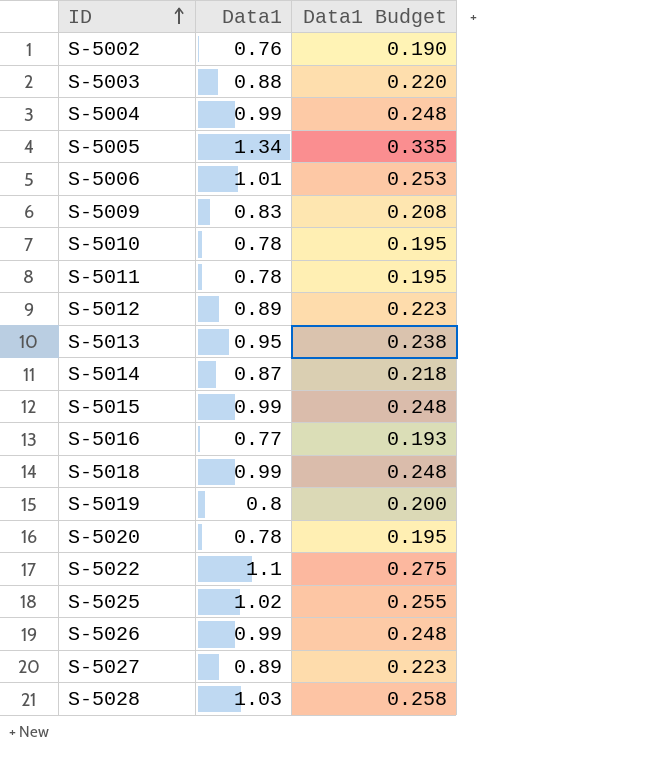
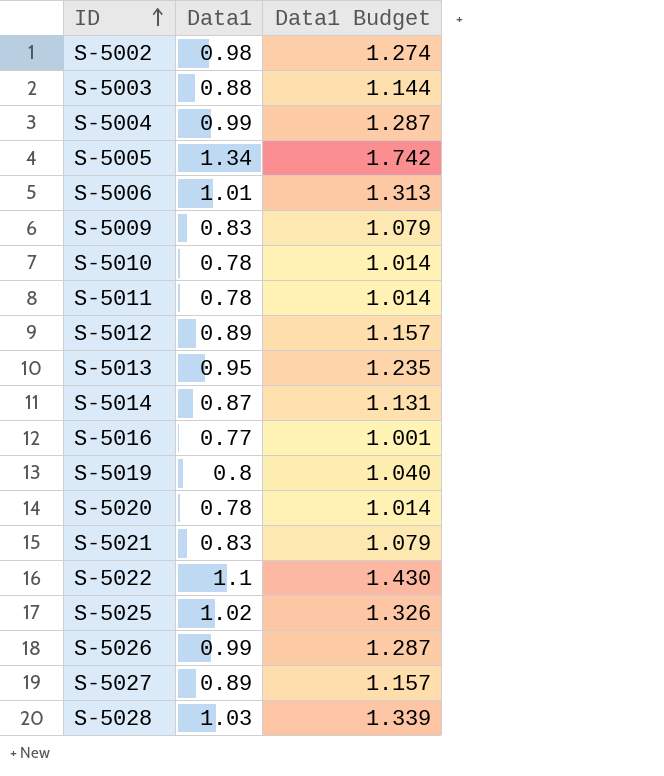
column Data1 Budget | formula: [Data1] * 0.25 -> [Data1] * 1.3
row S-5015: 0.99 | 0.248 -> none
row S-5018: 0.99 | 0.248 -> none
S-5002 | Data1: 0.76 -> 0.98
row S-5021: none -> 0.83 | 1.079

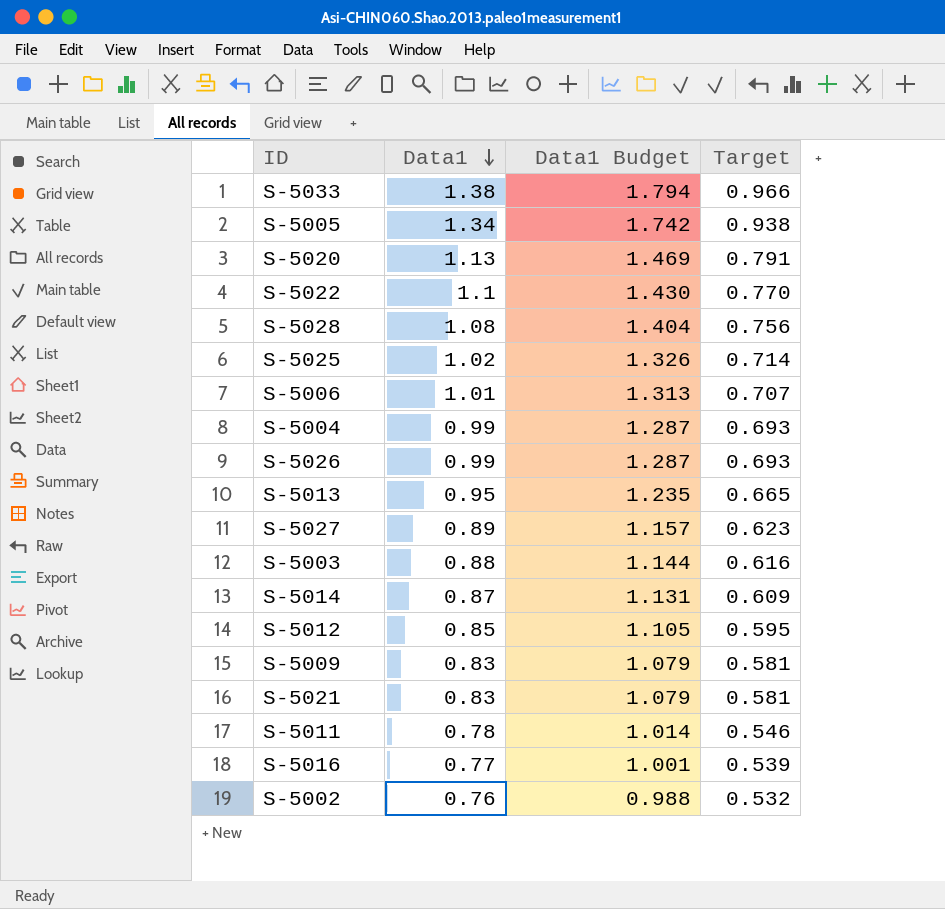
row order: ID ascending -> Data1 descending
column Target | formula: none -> [Data1] * 0.7
row S-5010: 0.78 | 1.014 -> none
row S-5019: 0.8 | 1.040 -> none
row S-5033: none -> 1.38 | 1.794 | 0.966
S-5020 | Data1: 0.78 -> 1.13
S-5020 | Data1 Budget: 1.014 -> 1.469
S-5028 | Data1: 1.03 -> 1.08
S-5028 | Data1 Budget: 1.339 -> 1.404
S-5012 | Data1: 0.89 -> 0.85
S-5012 | Data1 Budget: 1.157 -> 1.105
S-5002 | Data1: 0.98 -> 0.76
S-5002 | Data1 Budget: 1.274 -> 0.988

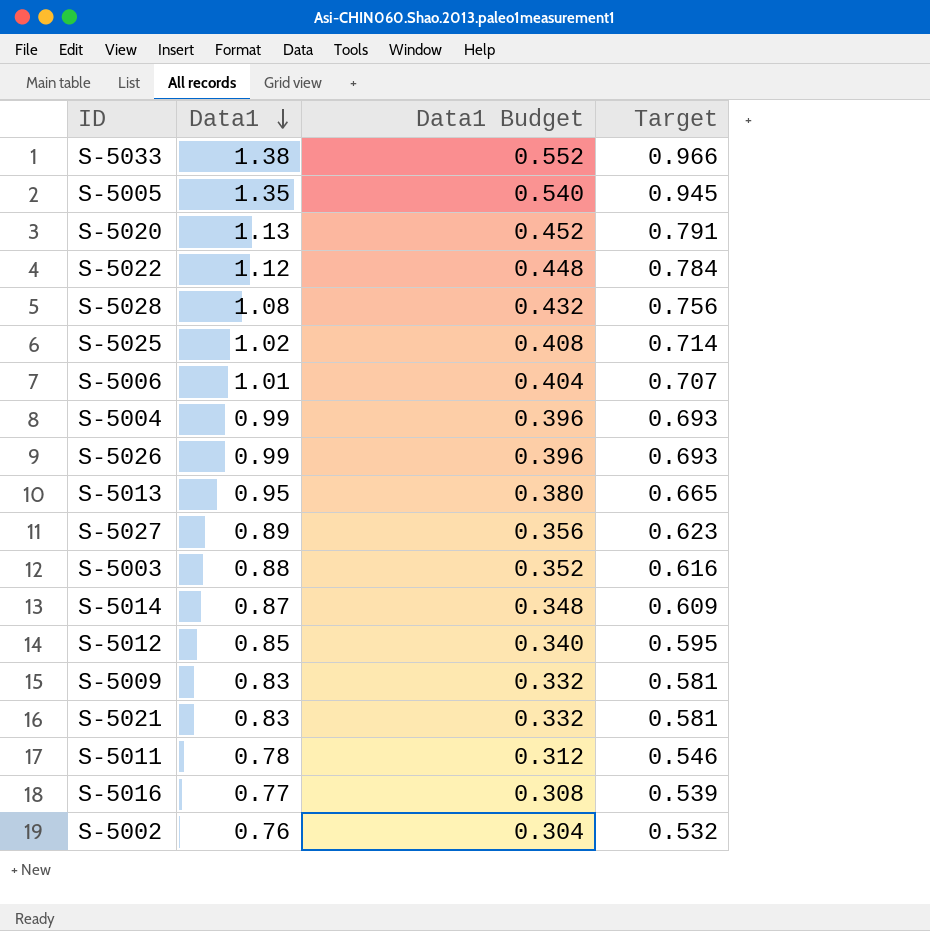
column Data1 Budget | formula: [Data1] * 1.3 -> [Data1] * 0.4
S-5005 | Data1: 1.34 -> 1.35
S-5005 | Target: 0.938 -> 0.945
S-5022 | Data1: 1.1 -> 1.12
S-5022 | Target: 0.770 -> 0.784

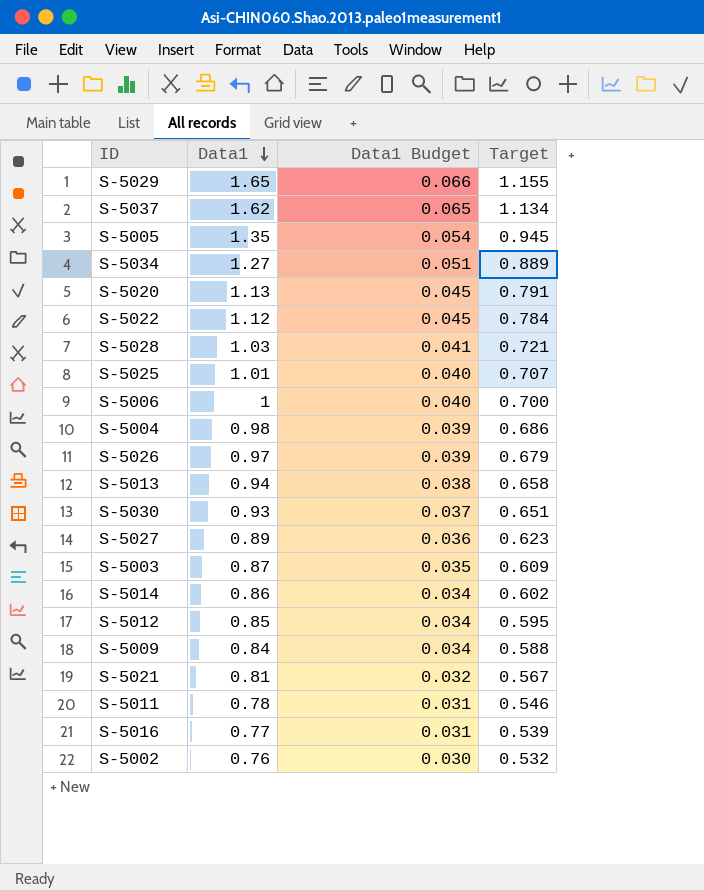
column Data1 Budget | formula: [Data1] * 0.4 -> [Data1] * 0.04
row S-5033: 1.38 | 0.552 | 0.966 -> none
row S-5029: none -> 1.65 | 0.066 | 1.155
row S-5037: none -> 1.62 | 0.065 | 1.134
row S-5034: none -> 1.27 | 0.051 | 0.889
S-5028 | Data1: 1.08 -> 1.03
S-5028 | Target: 0.756 -> 0.721
S-5025 | Data1: 1.02 -> 1.01
S-5025 | Target: 0.714 -> 0.707
S-5006 | Data1: 1.01 -> 1
S-5006 | Target: 0.707 -> 0.700
S-5004 | Data1: 0.99 -> 0.98
S-5004 | Target: 0.693 -> 0.686
S-5026 | Data1: 0.99 -> 0.97
S-5026 | Target: 0.693 -> 0.679
S-5013 | Data1: 0.95 -> 0.94
S-5013 | Target: 0.665 -> 0.658
row S-5030: none -> 0.93 | 0.037 | 0.651
S-5003 | Data1: 0.88 -> 0.87
S-5003 | Target: 0.616 -> 0.609
S-5014 | Data1: 0.87 -> 0.86
S-5014 | Target: 0.609 -> 0.602
S-5009 | Data1: 0.83 -> 0.84
S-5009 | Target: 0.581 -> 0.588
S-5021 | Data1: 0.83 -> 0.81
S-5021 | Target: 0.581 -> 0.567

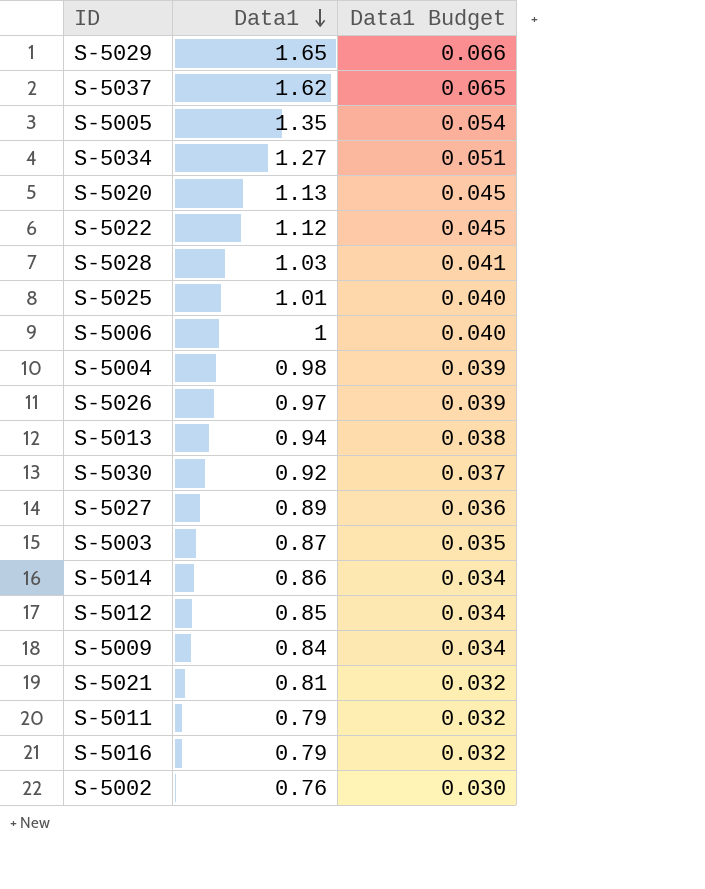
column Target | formula: [Data1] * 0.7 -> none
S-5030 | Data1: 0.93 -> 0.92
S-5011 | Data1: 0.78 -> 0.79
S-5011 | Data1 Budget: 0.031 -> 0.032
S-5016 | Data1: 0.77 -> 0.79
S-5016 | Data1 Budget: 0.031 -> 0.032

